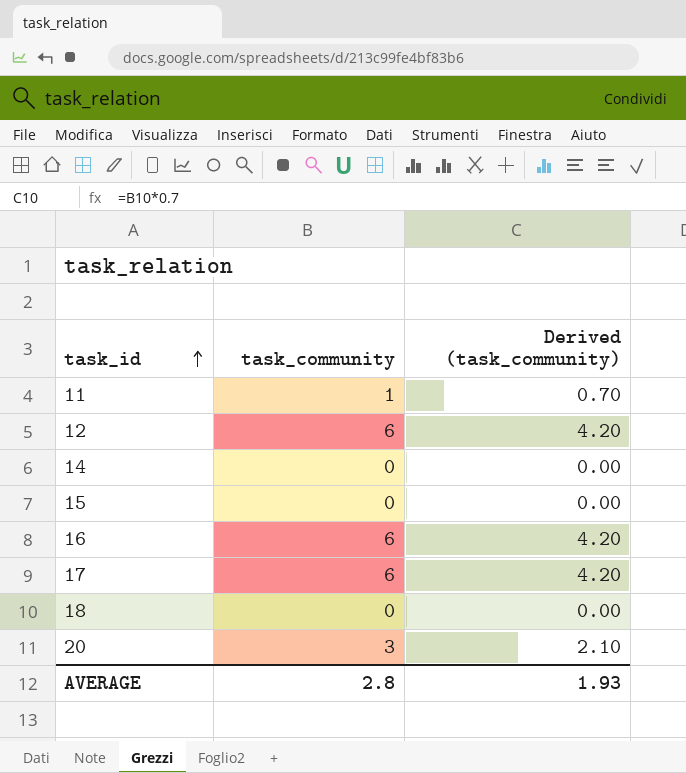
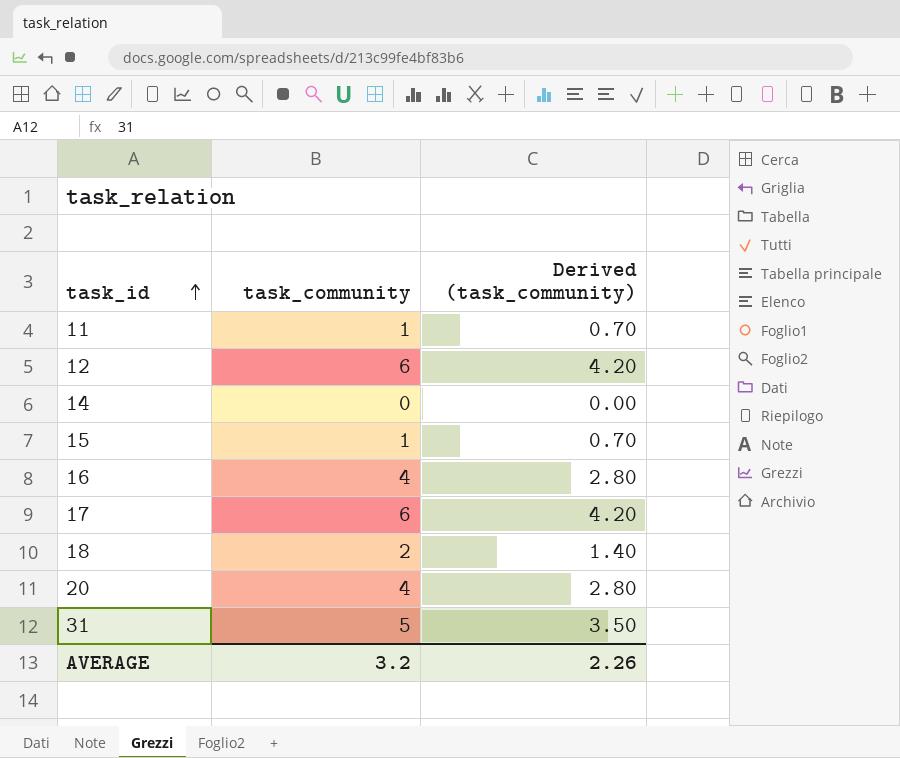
15 | task_community: 0 -> 1
15 | Derived (task_community): 0.00 -> 0.70
16 | task_community: 6 -> 4
16 | Derived (task_community): 4.20 -> 2.80
18 | task_community: 0 -> 2
18 | Derived (task_community): 0.00 -> 1.40
20 | task_community: 3 -> 4
20 | Derived (task_community): 2.10 -> 2.80
row 31: none -> 5 | 3.50
AVERAGE | task_community: 2.8 -> 3.2
AVERAGE | Derived (task_community): 1.93 -> 2.26

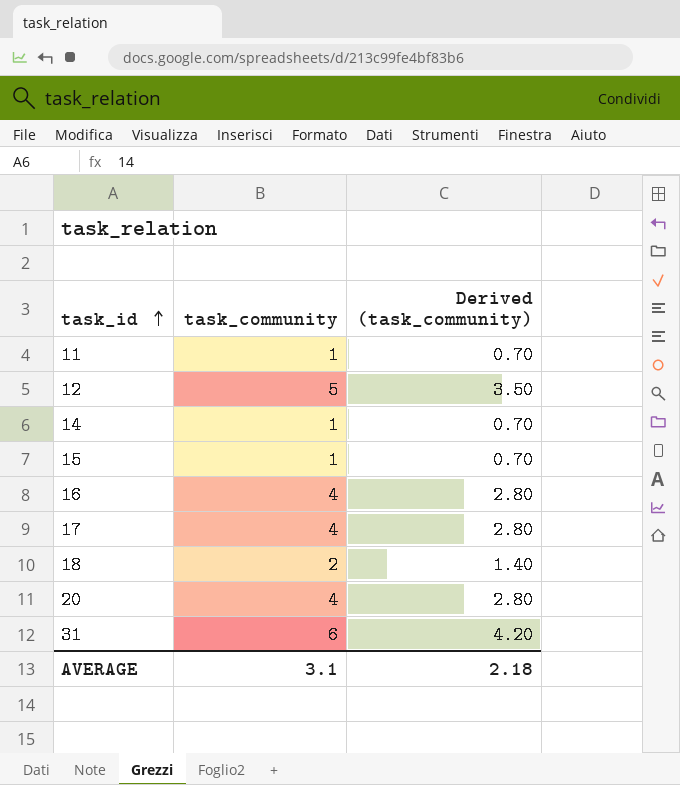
12 | task_community: 6 -> 5
12 | Derived (task_community): 4.20 -> 3.50
14 | task_community: 0 -> 1
14 | Derived (task_community): 0.00 -> 0.70
17 | task_community: 6 -> 4
17 | Derived (task_community): 4.20 -> 2.80
31 | task_community: 5 -> 6
31 | Derived (task_community): 3.50 -> 4.20
AVERAGE | task_community: 3.2 -> 3.1
AVERAGE | Derived (task_community): 2.26 -> 2.18

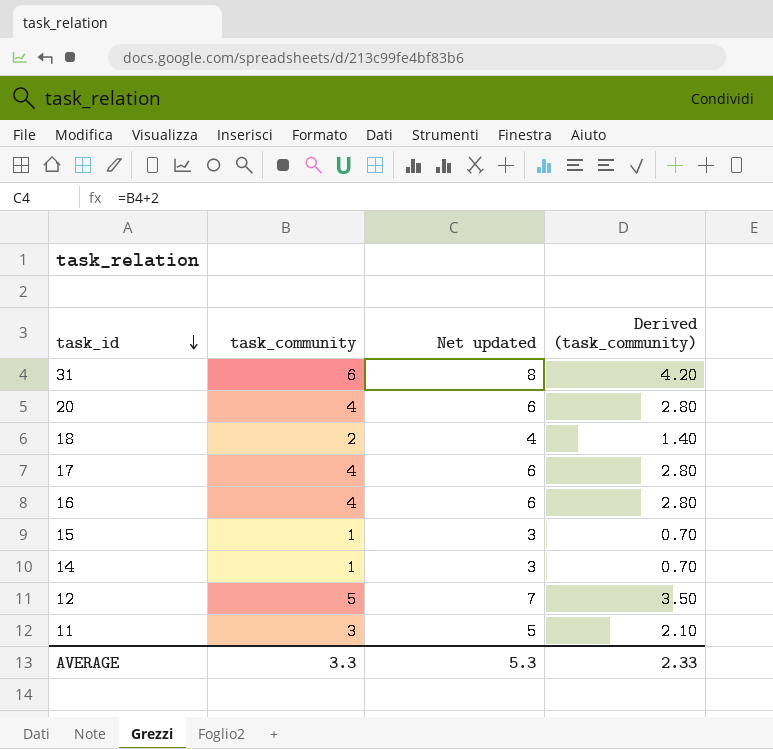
row order: task_id ascending -> task_id descending
column Net updated | formula: none -> [task_community] + 2
11 | task_community: 1 -> 3
11 | Derived (task_community): 0.70 -> 2.10
AVERAGE | task_community: 3.1 -> 3.3
AVERAGE | Derived (task_community): 2.18 -> 2.33

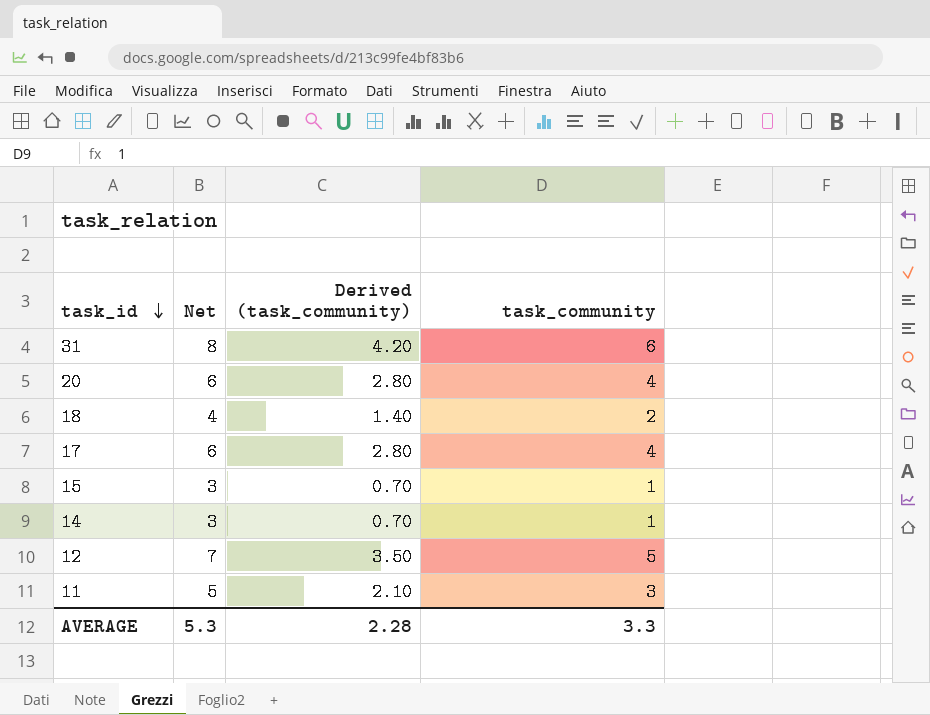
column name: Net updated -> Net
column task_community | position: 2 -> 4
row 16: 4 | 6 | 2.80 -> none
AVERAGE | Derived (task_community): 2.33 -> 2.28

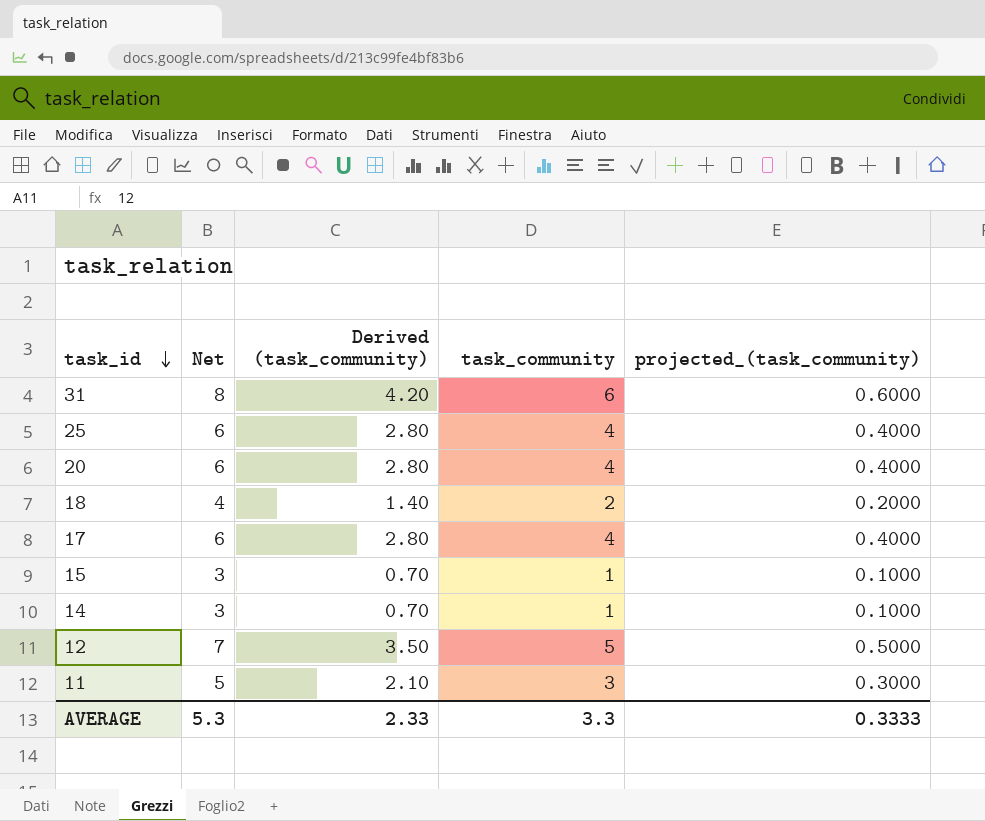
column projected_(task_community) | formula: none -> [task_community] * 0.1
row 25: none -> 6 | 2.80 | 4 | 0.4000
AVERAGE | Derived (task_community): 2.28 -> 2.33

